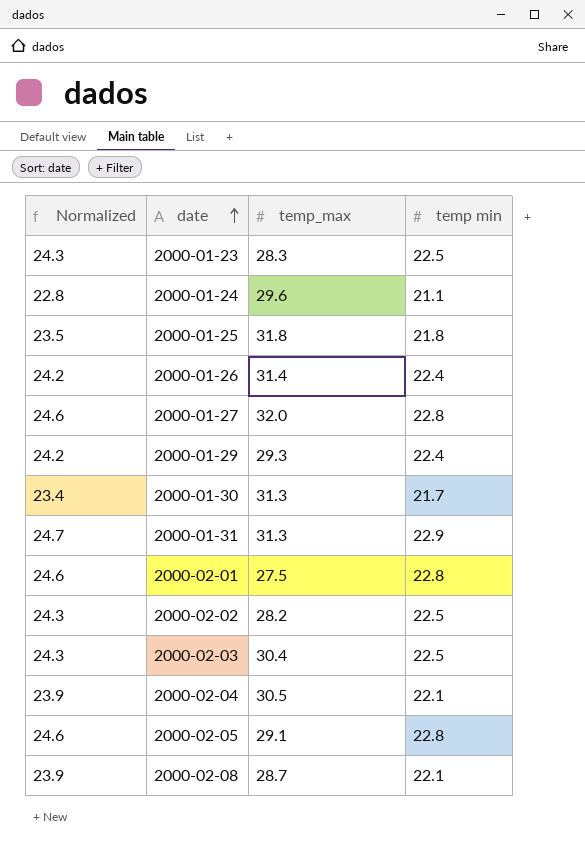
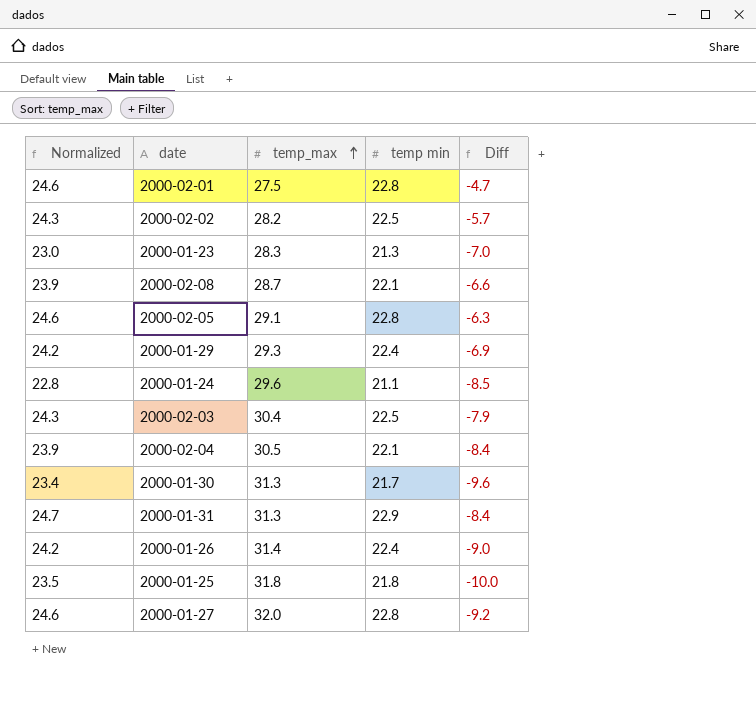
row order: date ascending -> temp_max ascending
column Diff | formula: none -> [temp min] - [temp_max]
2000-01-23 | Normalized: 24.3 -> 23.0
2000-01-23 | temp min: 22.5 -> 21.3

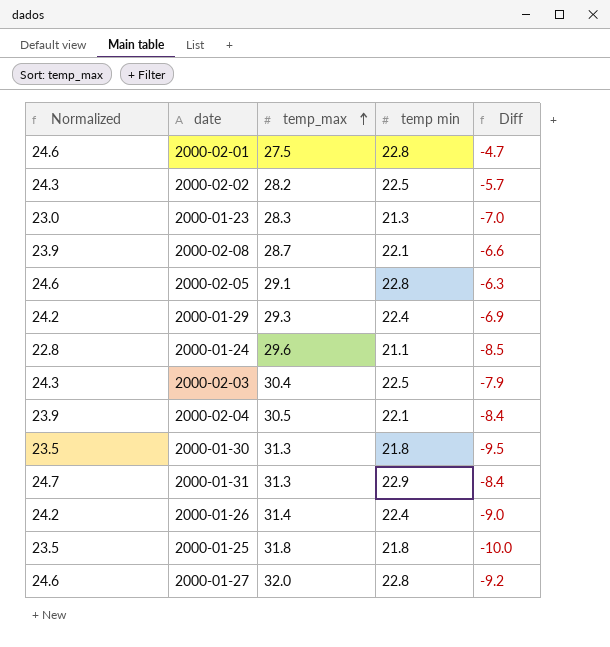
2000-01-30 | Normalized: 23.4 -> 23.5
2000-01-30 | temp min: 21.7 -> 21.8
2000-01-30 | Diff: -9.6 -> -9.5

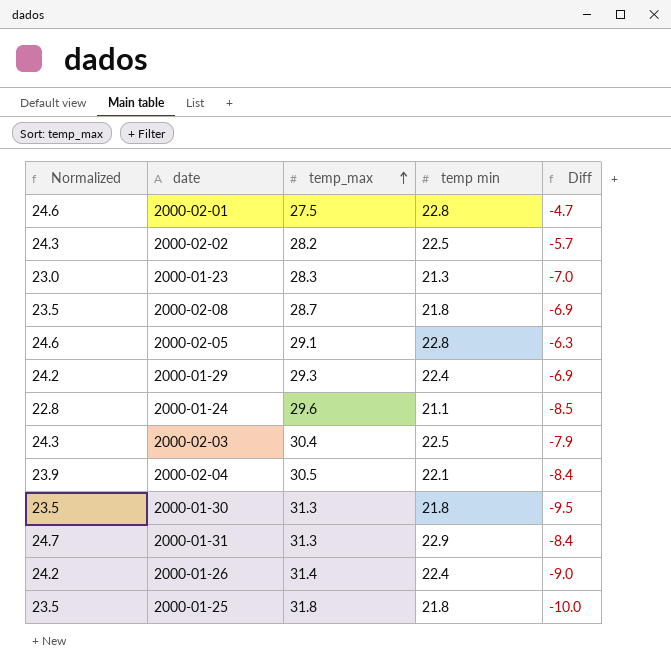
row 2000-01-27: 24.6 | 32.0 | 22.8 | -9.2 -> none
2000-02-08 | Normalized: 23.9 -> 23.5
2000-02-08 | temp min: 22.1 -> 21.8
2000-02-08 | Diff: -6.6 -> -6.9

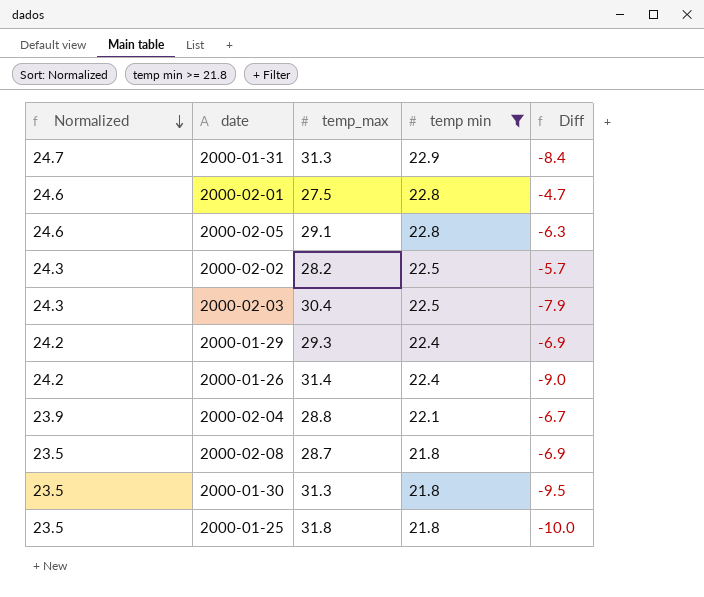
filter: none -> temp min >= 21.8
row order: temp_max ascending -> Normalized descending
2000-02-04 | temp_max: 30.5 -> 28.8
2000-02-04 | Diff: -8.4 -> -6.7

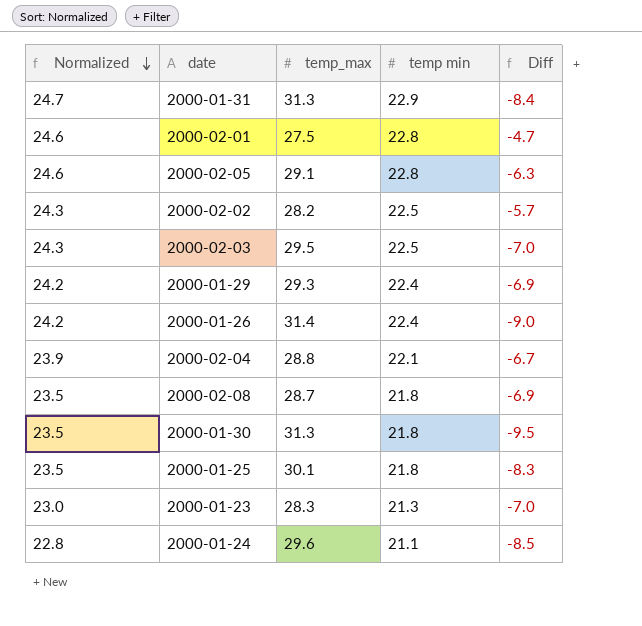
filter: temp min >= 21.8 -> none
2000-02-03 | temp_max: 30.4 -> 29.5
2000-02-03 | Diff: -7.9 -> -7.0
2000-01-25 | temp_max: 31.8 -> 30.1
2000-01-25 | Diff: -10.0 -> -8.3

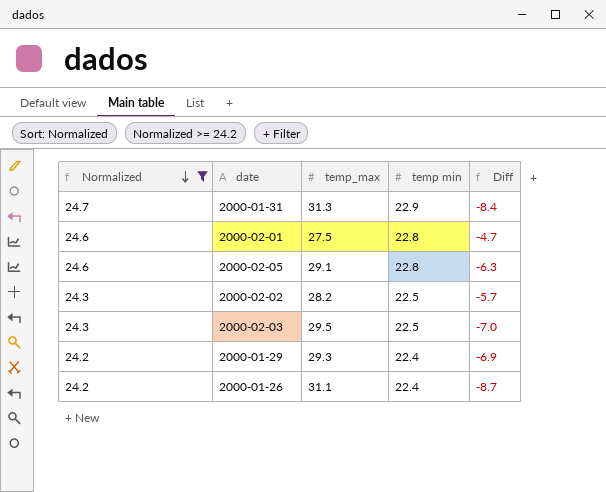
filter: none -> Normalized >= 24.2
2000-01-26 | temp_max: 31.4 -> 31.1
2000-01-26 | Diff: -9.0 -> -8.7

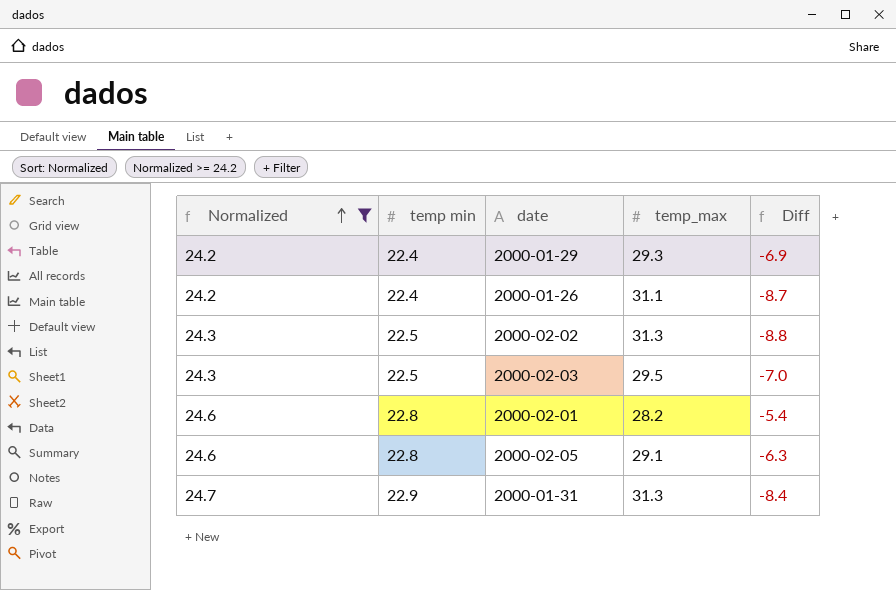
row order: Normalized descending -> Normalized ascending
column temp min | position: 4 -> 2
2000-02-02 | temp_max: 28.2 -> 31.3
2000-02-02 | Diff: -5.7 -> -8.8
2000-02-01 | temp_max: 27.5 -> 28.2
2000-02-01 | Diff: -4.7 -> -5.4

